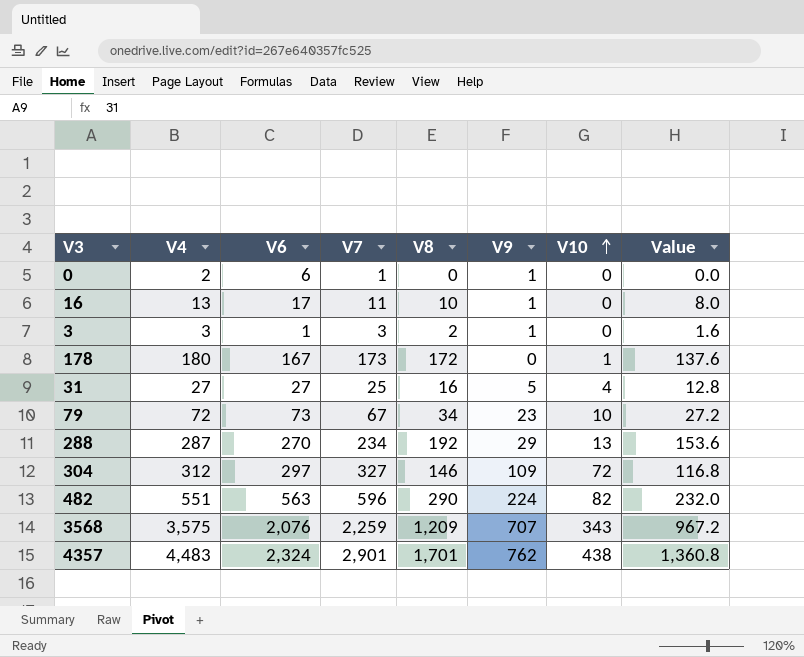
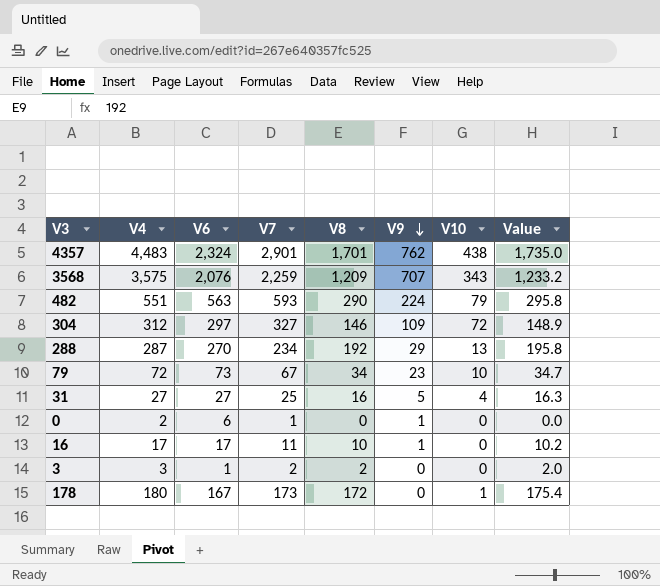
row order: V10 ascending -> V9 descending
column Value | formula: [V8] * 0.8 -> [V8] * 1.02
482 | V7: 596 -> 593
482 | V10: 82 -> 79
16 | V4: 13 -> 17
3 | V7: 3 -> 2
3 | V9: 1 -> 0

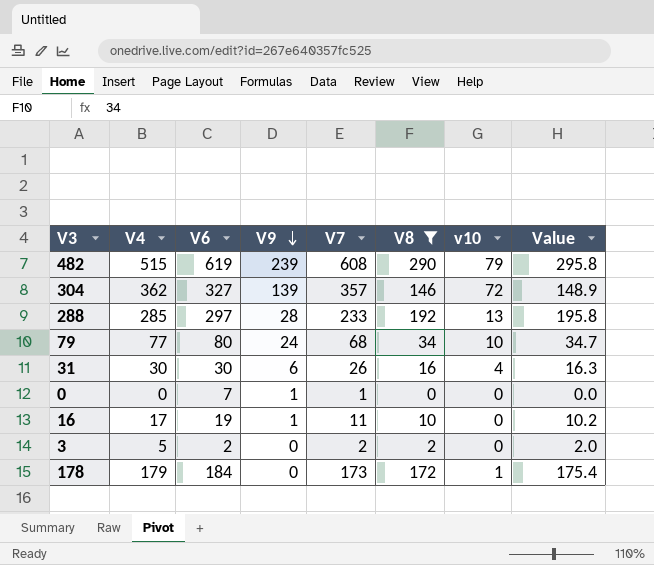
filter: none -> V8 <= 290
column V9 | position: 6 -> 4
column name: V10 -> v10
482 | V4: 551 -> 515
482 | V6: 563 -> 619
482 | V9: 224 -> 239
482 | V7: 593 -> 608
304 | V4: 312 -> 362
304 | V6: 297 -> 327
304 | V9: 109 -> 139
304 | V7: 327 -> 357
288 | V4: 287 -> 285
288 | V6: 270 -> 297
288 | V9: 29 -> 28
288 | V7: 234 -> 233
79 | V4: 72 -> 77
79 | V6: 73 -> 80
79 | V9: 23 -> 24
79 | V7: 67 -> 68
31 | V4: 27 -> 30
31 | V6: 27 -> 30
31 | V9: 5 -> 6
31 | V7: 25 -> 26
0 | V4: 2 -> 0
0 | V6: 6 -> 7
16 | V6: 17 -> 19
3 | V4: 3 -> 5
3 | V6: 1 -> 2
178 | V4: 180 -> 179
178 | V6: 167 -> 184

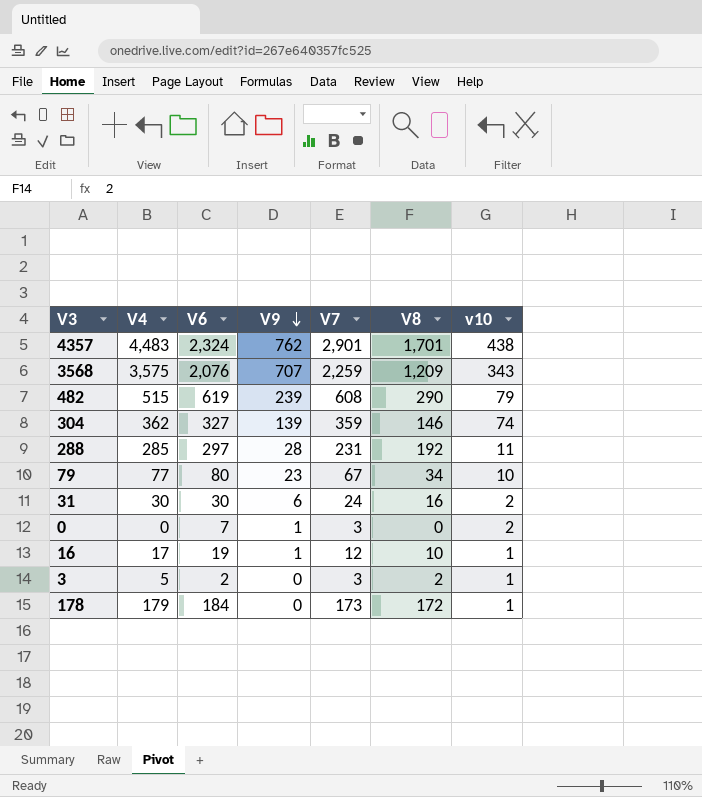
filter: V8 <= 290 -> none
column Value | formula: [V8] * 1.02 -> none
304 | V7: 357 -> 359
304 | v10: 72 -> 74
288 | V7: 233 -> 231
288 | v10: 13 -> 11
79 | V9: 24 -> 23
79 | V7: 68 -> 67
31 | V7: 26 -> 24
31 | v10: 4 -> 2
0 | V7: 1 -> 3
0 | v10: 0 -> 2
16 | V7: 11 -> 12
16 | v10: 0 -> 1
3 | V7: 2 -> 3
3 | v10: 0 -> 1

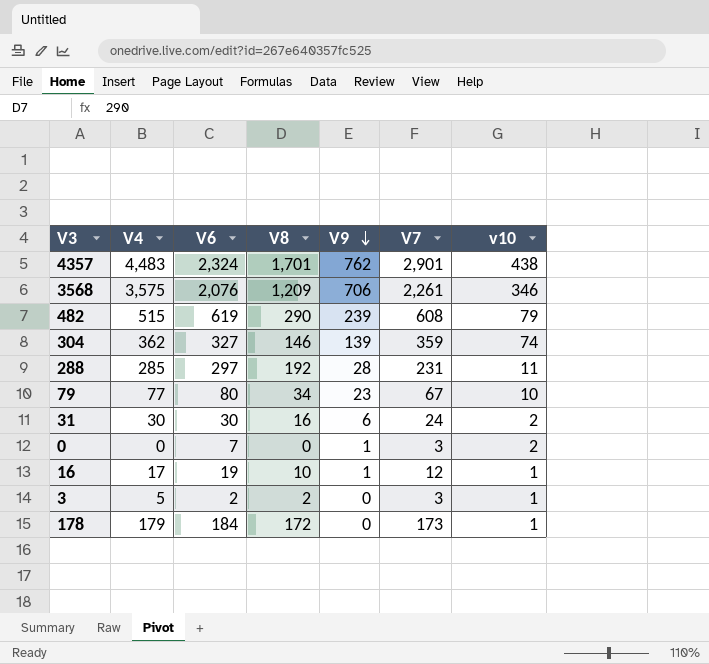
column V8 | position: 6 -> 4
3568 | V9: 707 -> 706
3568 | V7: 2,259 -> 2,261
3568 | v10: 343 -> 346

